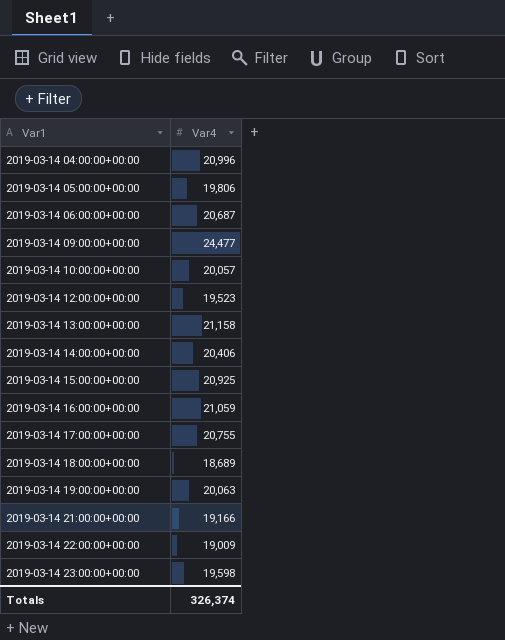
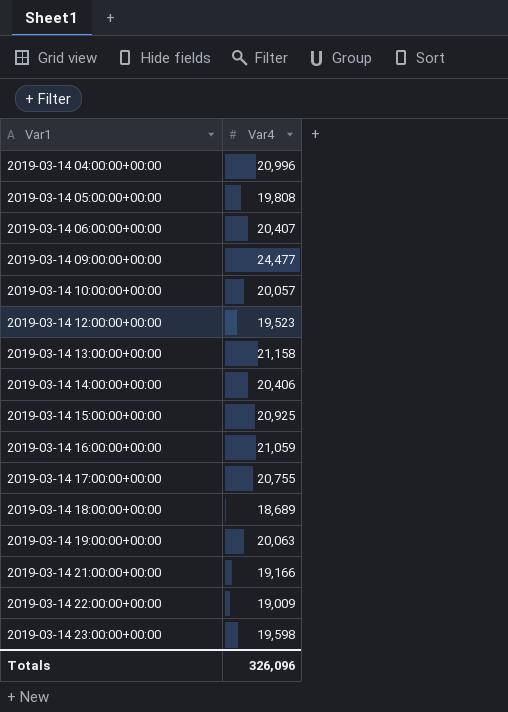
2019-03-14 05:00:00+00:00 | Var4: 19,806 -> 19,808
2019-03-14 06:00:00+00:00 | Var4: 20,687 -> 20,407
Totals | Var4: 326,374 -> 326,096

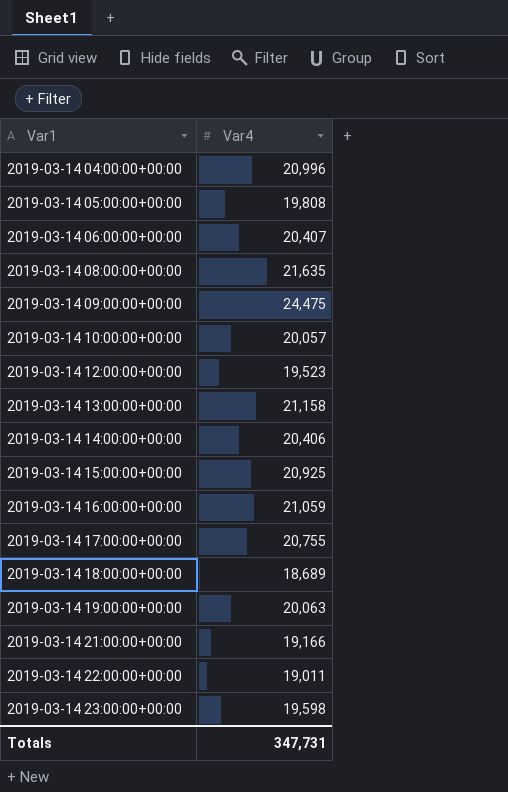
row 2019-03-14 08:00:00+00:00: none -> 21,635
2019-03-14 09:00:00+00:00 | Var4: 24,477 -> 24,475
2019-03-14 22:00:00+00:00 | Var4: 19,009 -> 19,011
Totals | Var4: 326,096 -> 347,731

